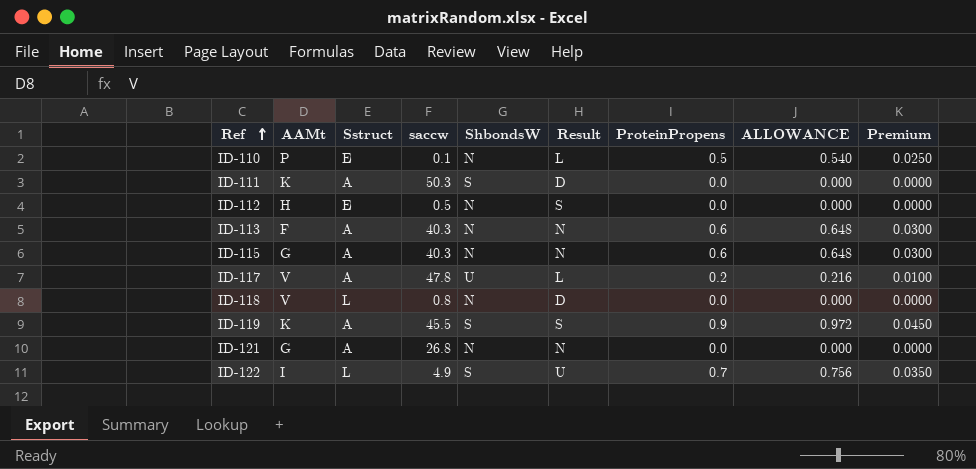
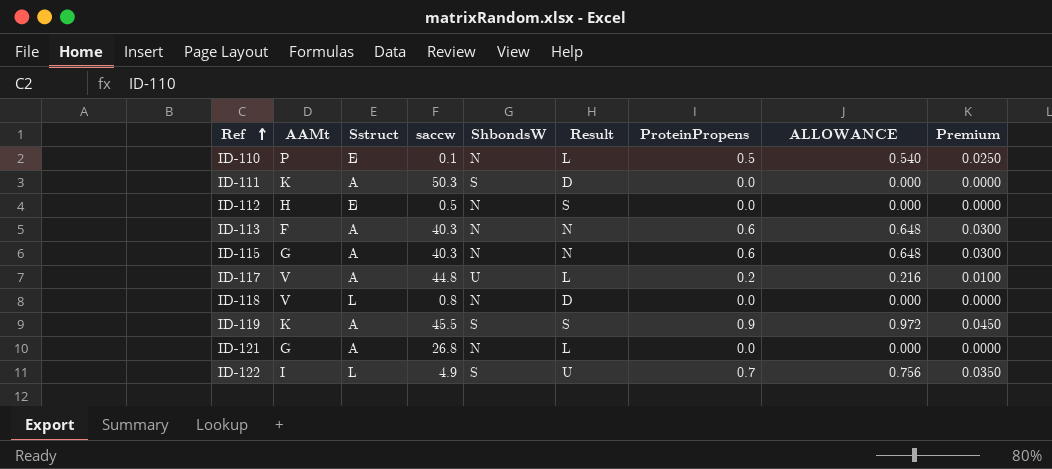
ID-117 | saccw: 47.8 -> 44.8
ID-121 | Result: N -> L

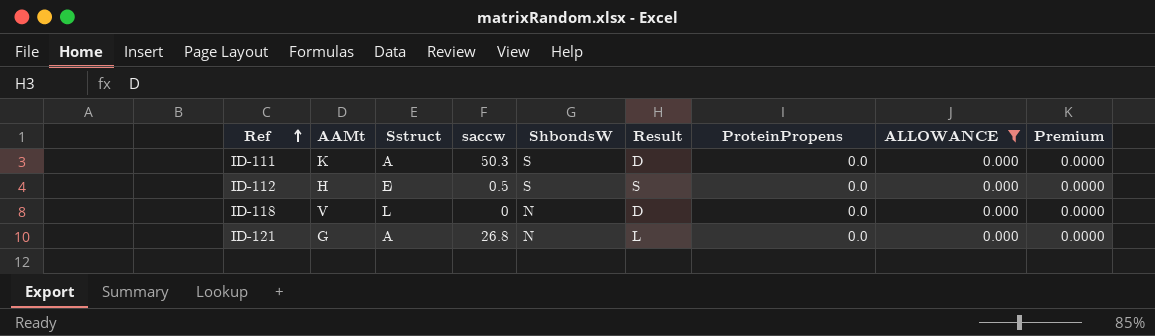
filter: none -> ALLOWANCE = 0.000
ID-112 | ShbondsW: N -> S
ID-118 | saccw: 0.8 -> 0

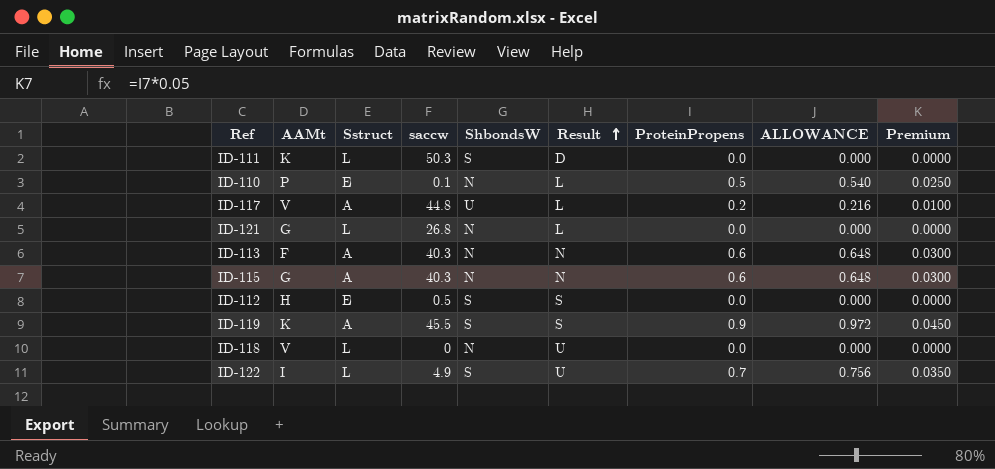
filter: ALLOWANCE = 0.000 -> none
row order: Ref ascending -> Result ascending
ID-111 | Sstruct: A -> L
ID-121 | Sstruct: A -> L
ID-118 | Result: D -> U

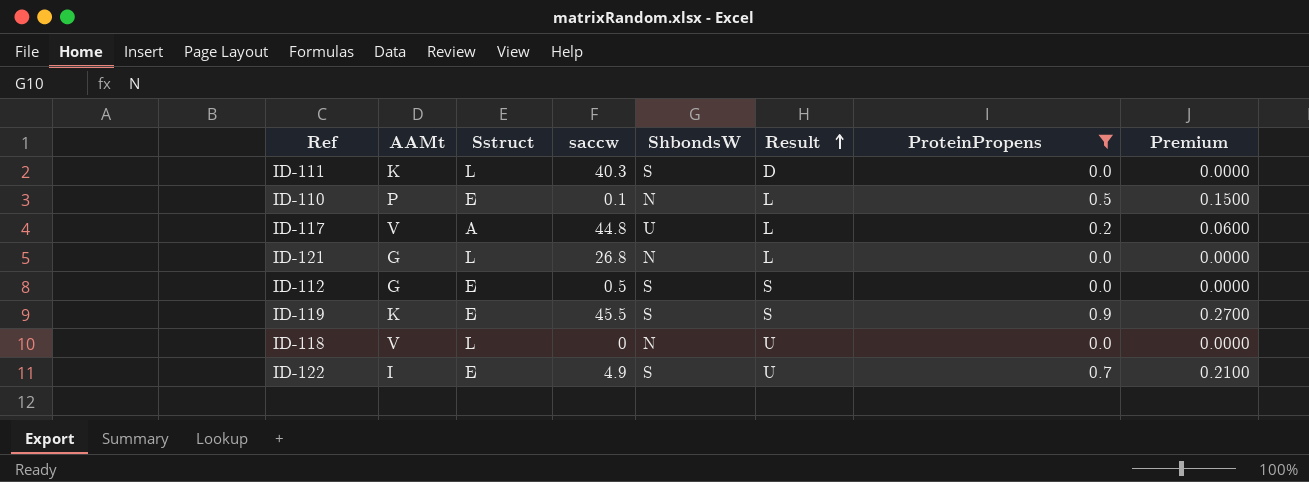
filter: none -> ProteinPropens != 0.6
column ALLOWANCE | formula: [ProteinPropens] * 1.08 -> none
column Premium | formula: [ProteinPropens] * 0.05 -> [ProteinPropens] * 0.3
ID-111 | saccw: 50.3 -> 40.3
ID-112 | AAMt: H -> G
ID-119 | Sstruct: A -> E
ID-122 | Sstruct: L -> E

